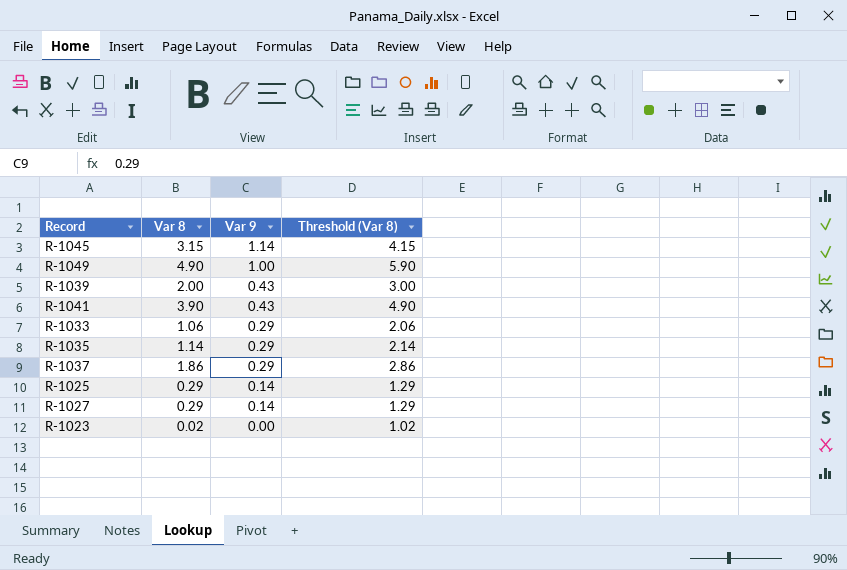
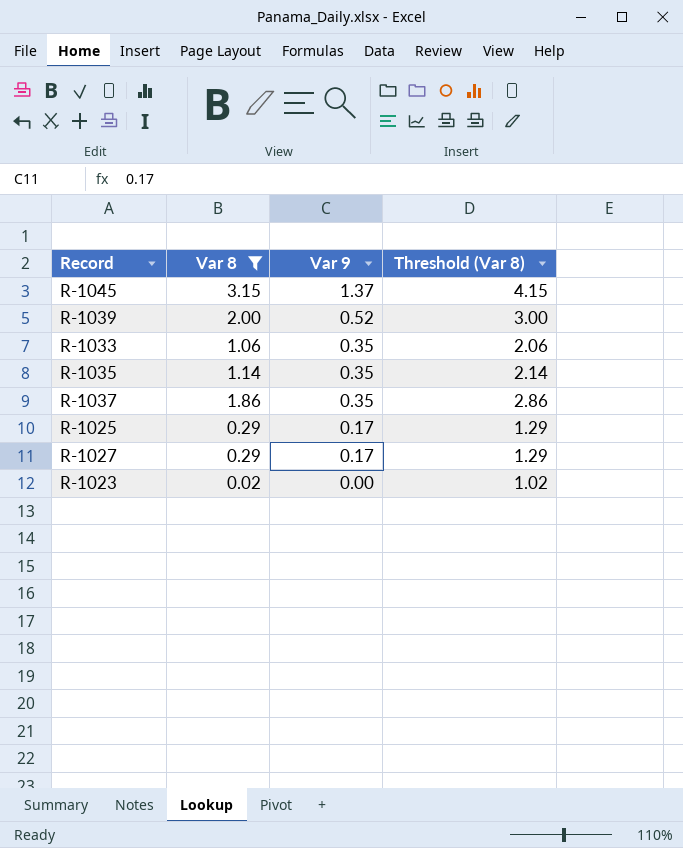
filter: none -> Var 8 <= 3.15
R-1045 | Var 9: 1.14 -> 1.37
R-1039 | Var 9: 0.43 -> 0.52
R-1033 | Var 9: 0.29 -> 0.35
R-1035 | Var 9: 0.29 -> 0.35
R-1037 | Var 9: 0.29 -> 0.35
R-1025 | Var 9: 0.14 -> 0.17
R-1027 | Var 9: 0.14 -> 0.17

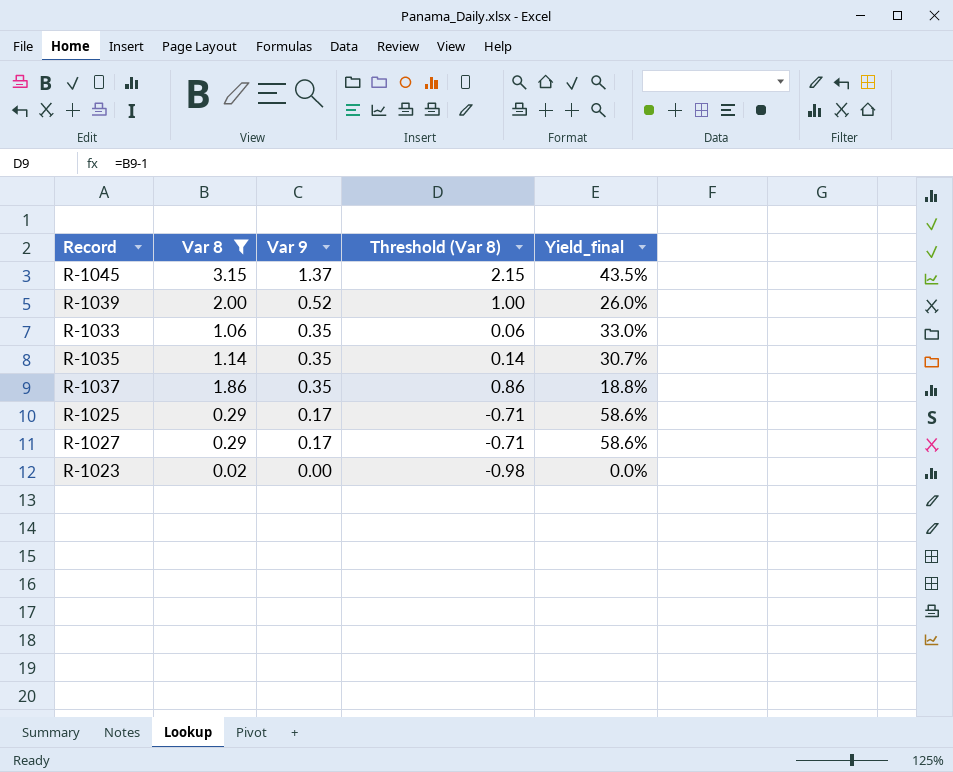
column Threshold (Var 8) | formula: [Var 8] + 1 -> [Var 8] - 1
column Yield_final | formula: none -> [Var 9] / [Var 8]

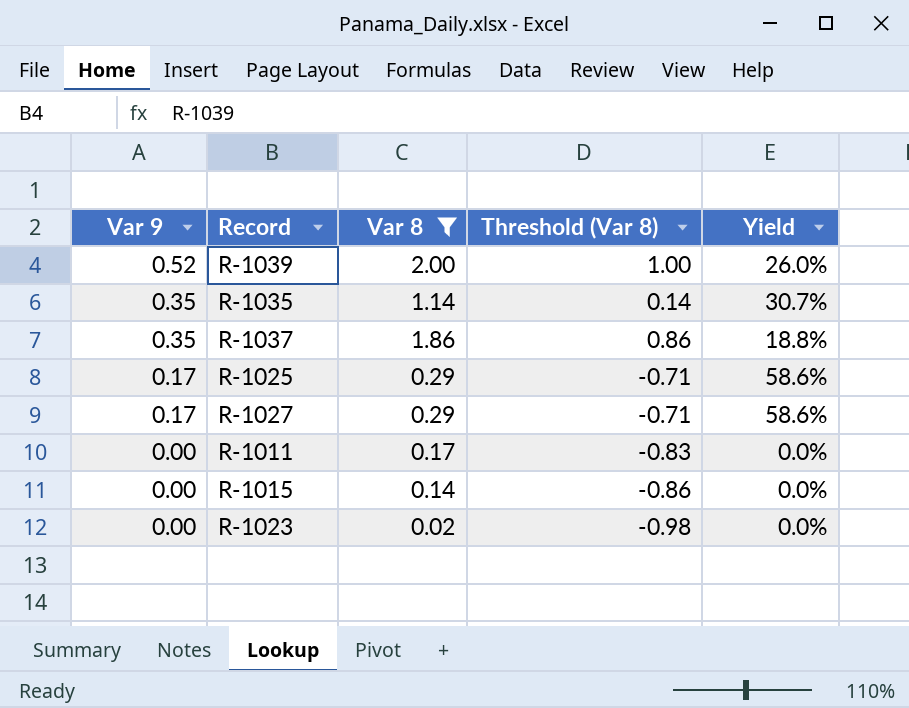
column Var 9 | position: 3 -> 1
column name: Yield_final -> Yield
row R-1045: 3.15 | 1.37 | 2.15 | 43.5% -> none
row R-1033: 1.06 | 0.35 | 0.06 | 33.0% -> none
row R-1011: none -> 0.00 | 0.17 | -0.83 | 0.0%
row R-1015: none -> 0.00 | 0.14 | -0.86 | 0.0%

